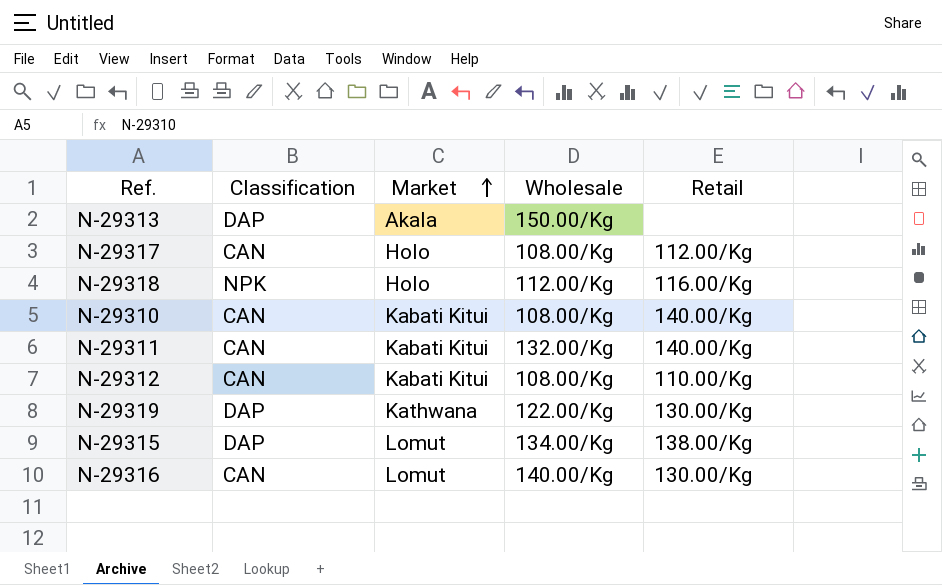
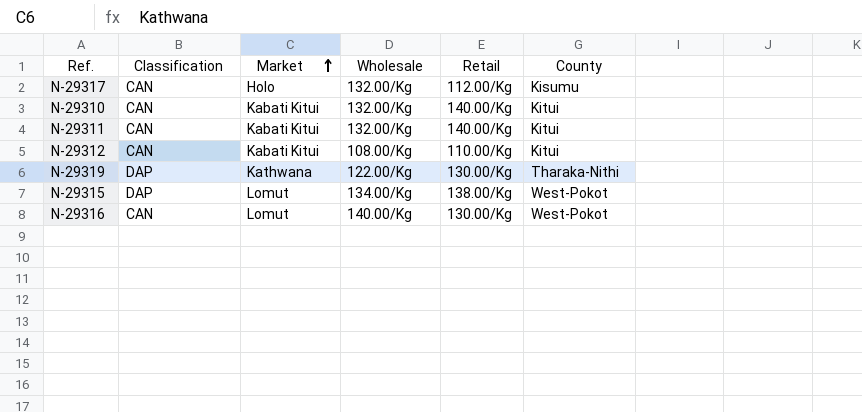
column County | position: none -> 6
row N-29313: DAP | Akala | 150.00/Kg | none -> none
row N-29318: NPK | Holo | 112.00/Kg | 116.00/Kg -> none
N-29317 | Wholesale: 108.00/Kg -> 132.00/Kg
N-29310 | Wholesale: 108.00/Kg -> 132.00/Kg

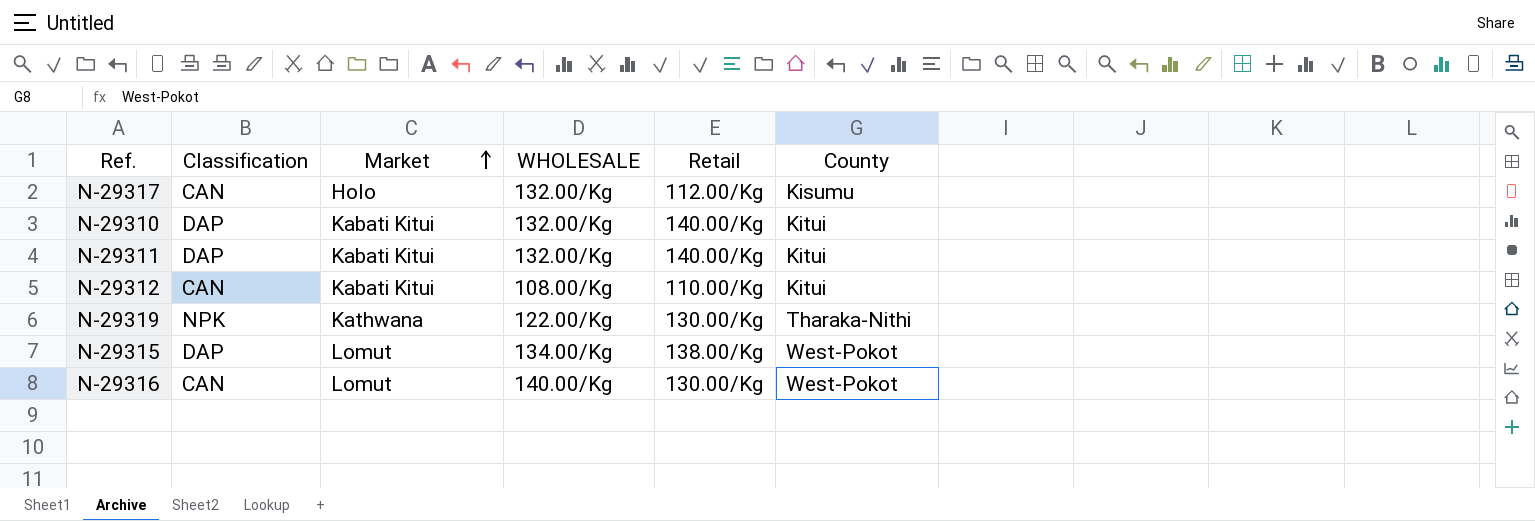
column name: Wholesale -> WHOLESALE
N-29310 | Classification: CAN -> DAP
N-29311 | Classification: CAN -> DAP
N-29319 | Classification: DAP -> NPK

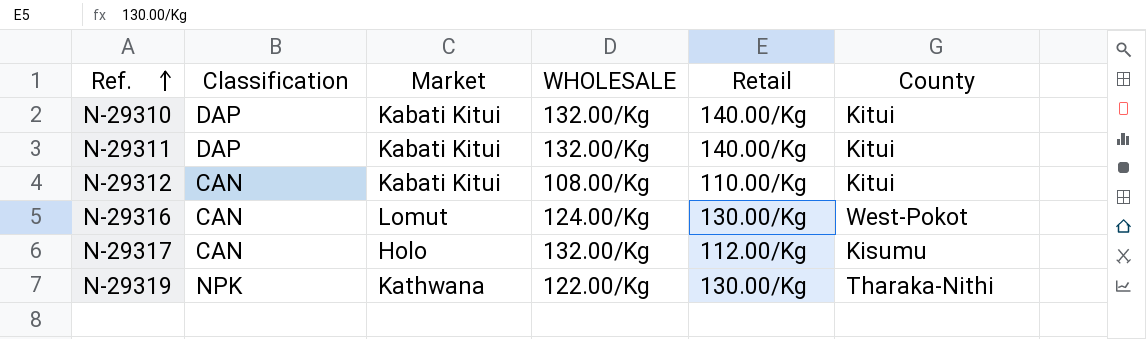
row order: Market ascending -> Ref. ascending
row N-29315: DAP | Lomut | 134.00/Kg | 138.00/Kg | West-Pokot -> none
N-29316 | WHOLESALE: 140.00/Kg -> 124.00/Kg

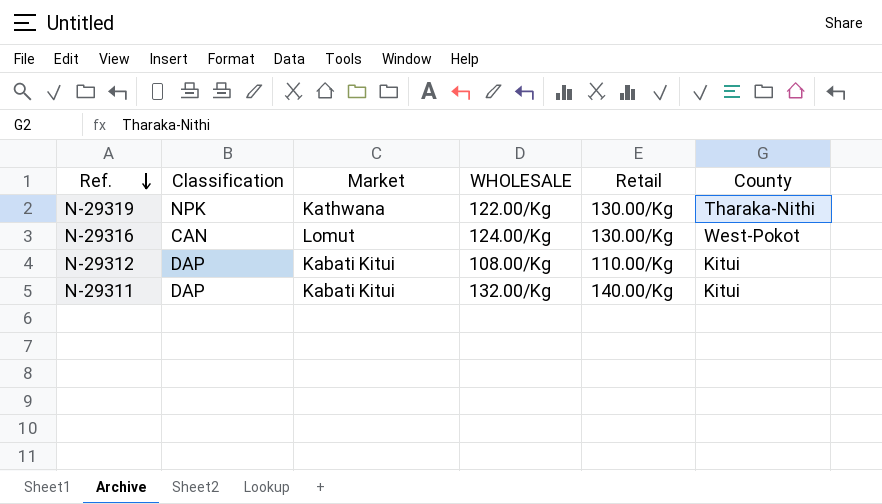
row order: Ref. ascending -> Ref. descending
row N-29310: DAP | Kabati Kitui | 132.00/Kg | 140.00/Kg | Kitui -> none
row N-29317: CAN | Holo | 132.00/Kg | 112.00/Kg | Kisumu -> none
N-29312 | Classification: CAN -> DAP

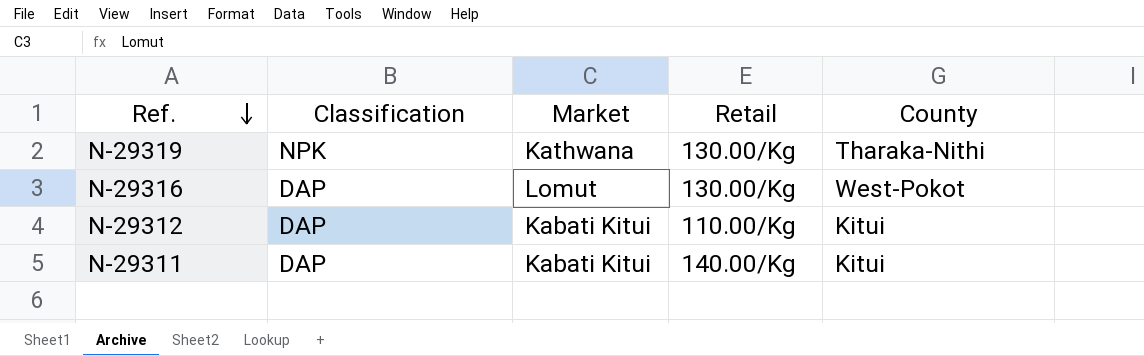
column WHOLESALE | position: 4 -> none
N-29316 | Classification: CAN -> DAP

